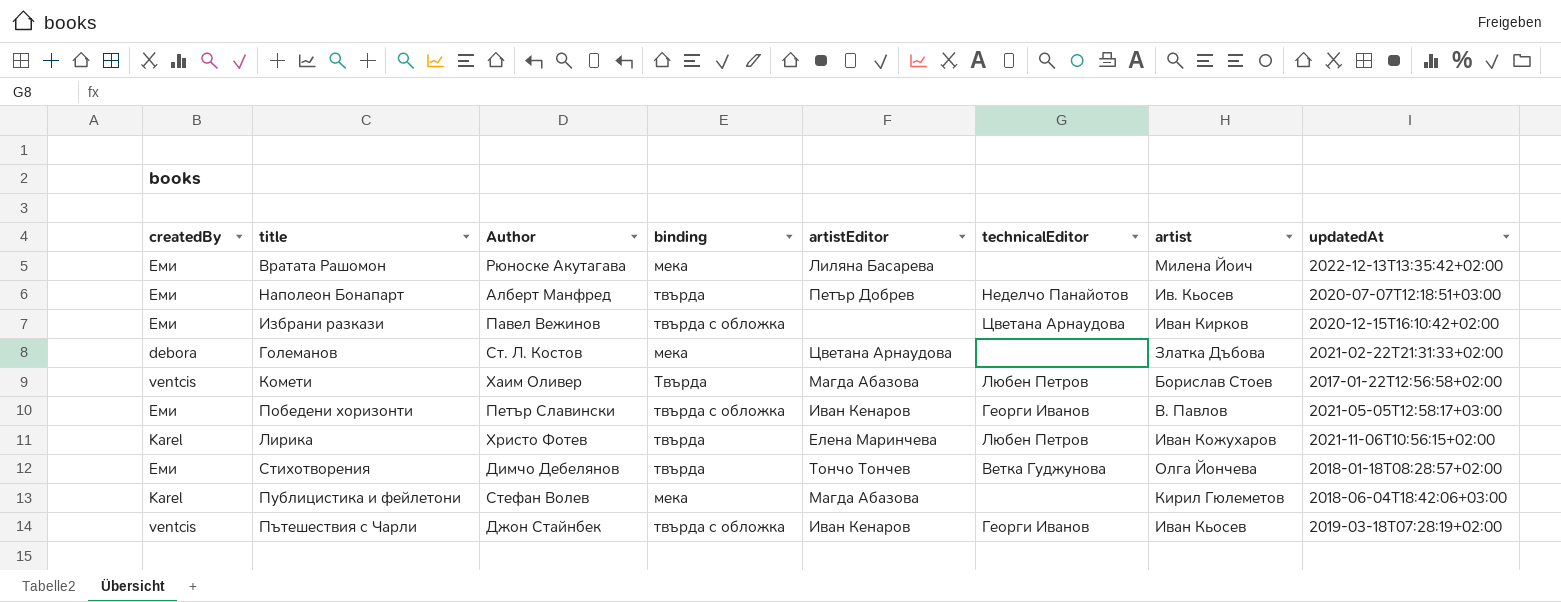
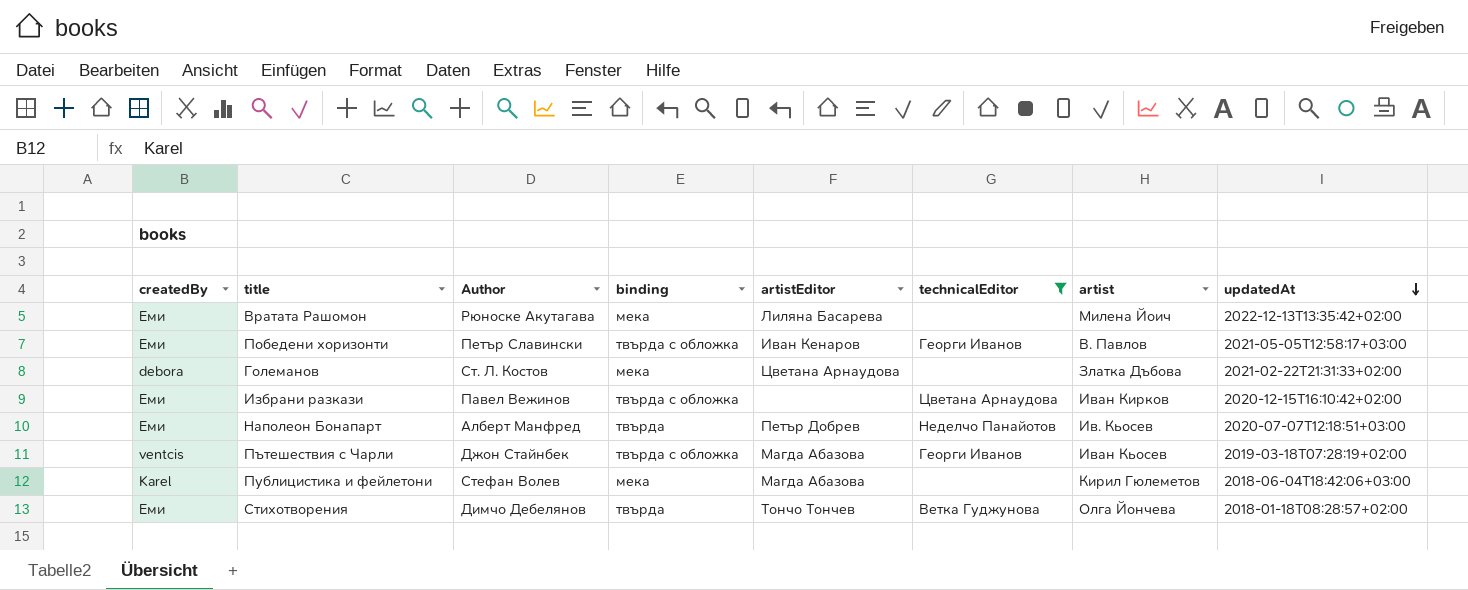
filter: none -> technicalEditor != Любен Петров
row order: none -> updatedAt descending
Пътешествия с Чарли | artistEditor: Иван Кенаров -> Магда Абазова

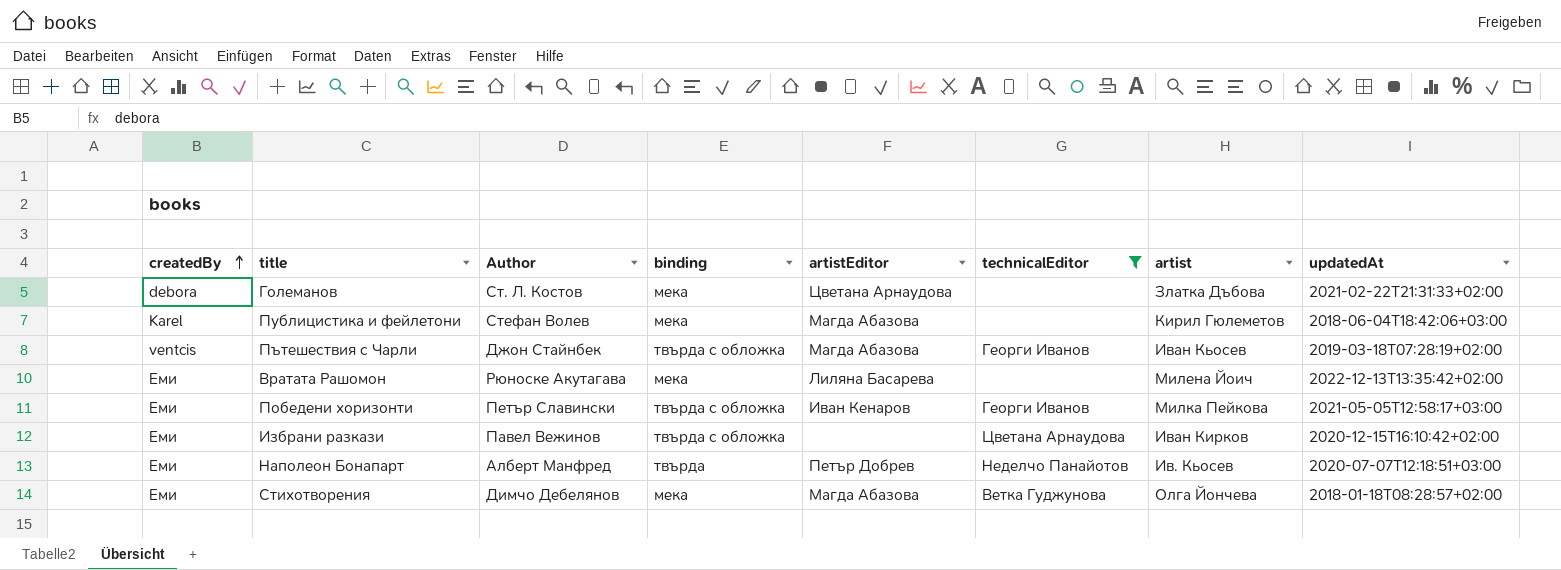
row order: updatedAt descending -> createdBy ascending
Победени хоризонти | artist: В. Павлов -> Милка Пейкова
Стихотворения | binding: твърда -> мека
Стихотворения | artistEditor: Тончо Тончев -> Магда Абазова

